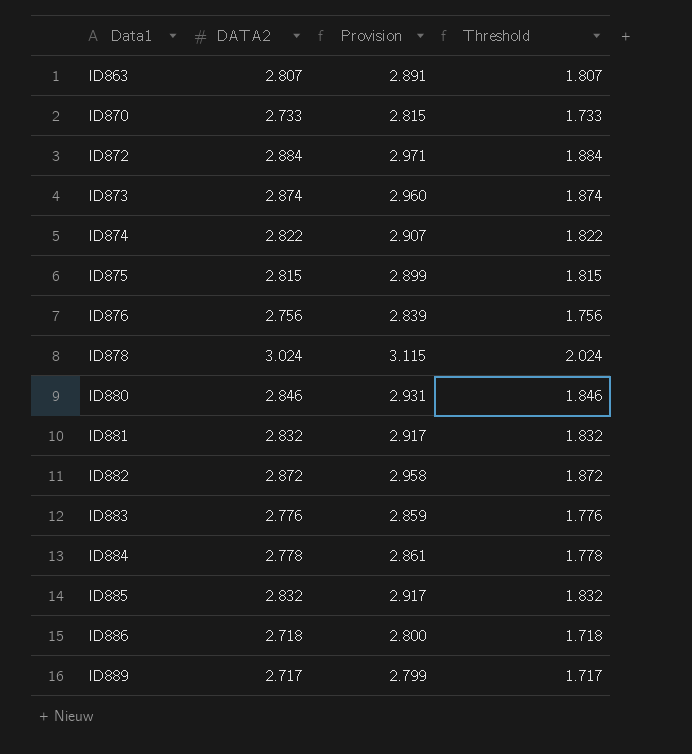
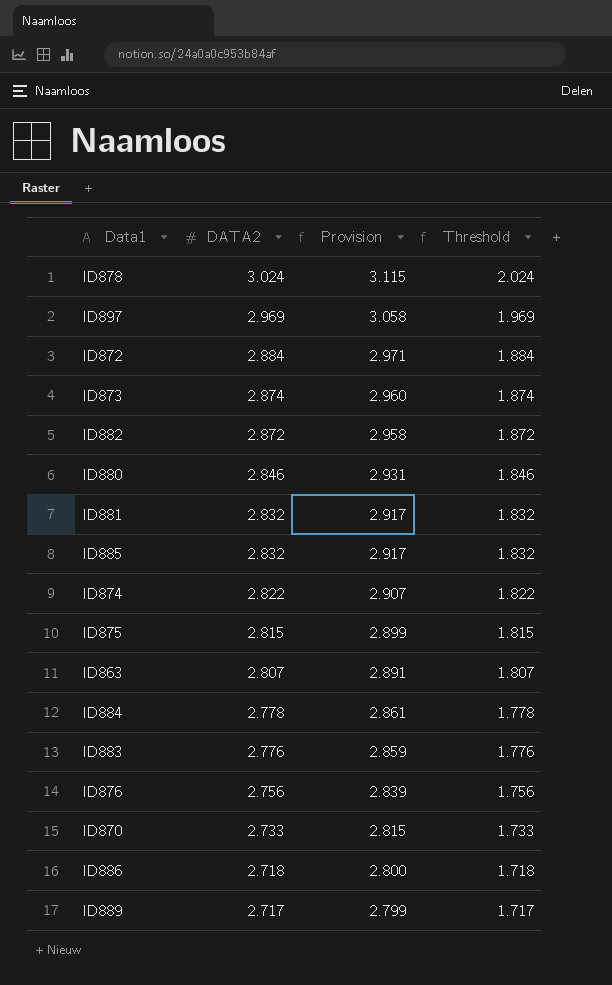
row order: Data1 ascending -> DATA2 descending
row ID897: none -> 2.969 | 3.058 | 1.969

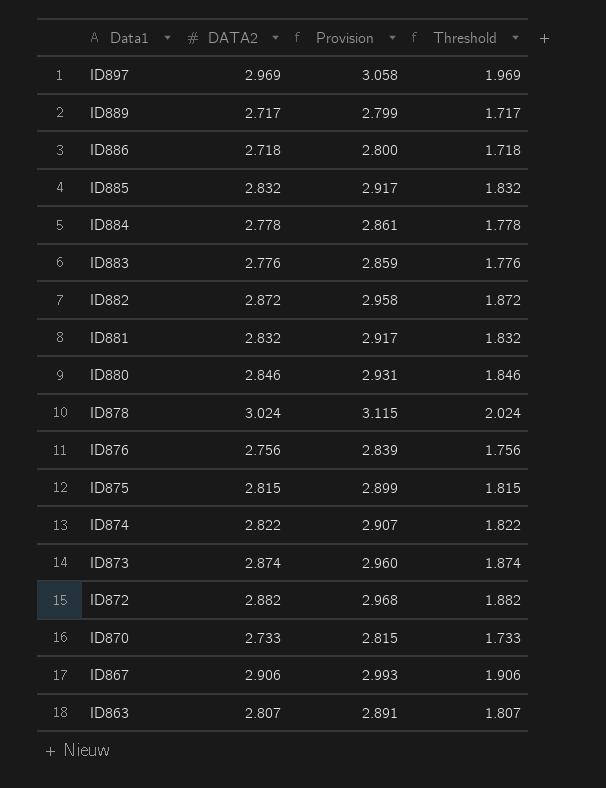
row order: DATA2 descending -> Data1 descending
ID872 | DATA2: 2.884 -> 2.882
ID872 | Provision: 2.971 -> 2.968
ID872 | Threshold: 1.884 -> 1.882
row ID867: none -> 2.906 | 2.993 | 1.906

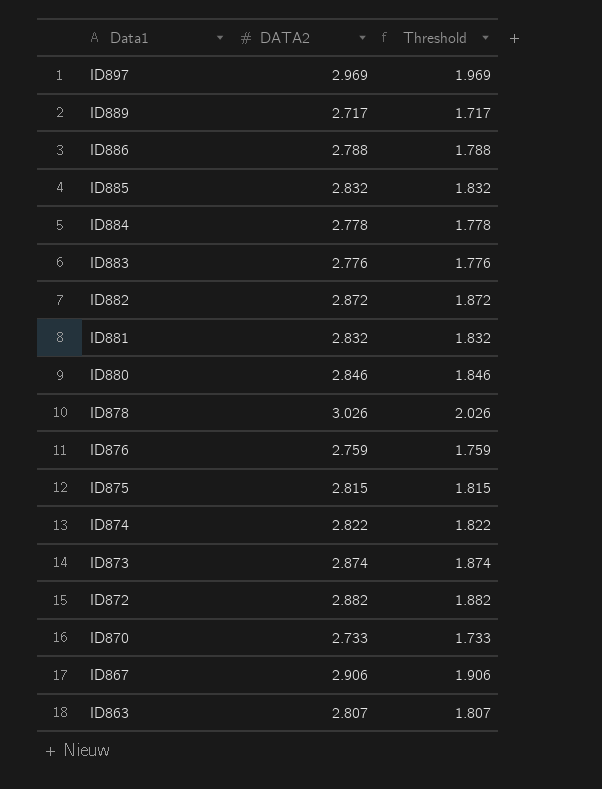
column Provision | formula: [DATA2] * 1.03 -> none
ID886 | DATA2: 2.718 -> 2.788
ID886 | Threshold: 1.718 -> 1.788
ID878 | DATA2: 3.024 -> 3.026
ID878 | Threshold: 2.024 -> 2.026
ID876 | DATA2: 2.756 -> 2.759
ID876 | Threshold: 1.756 -> 1.759

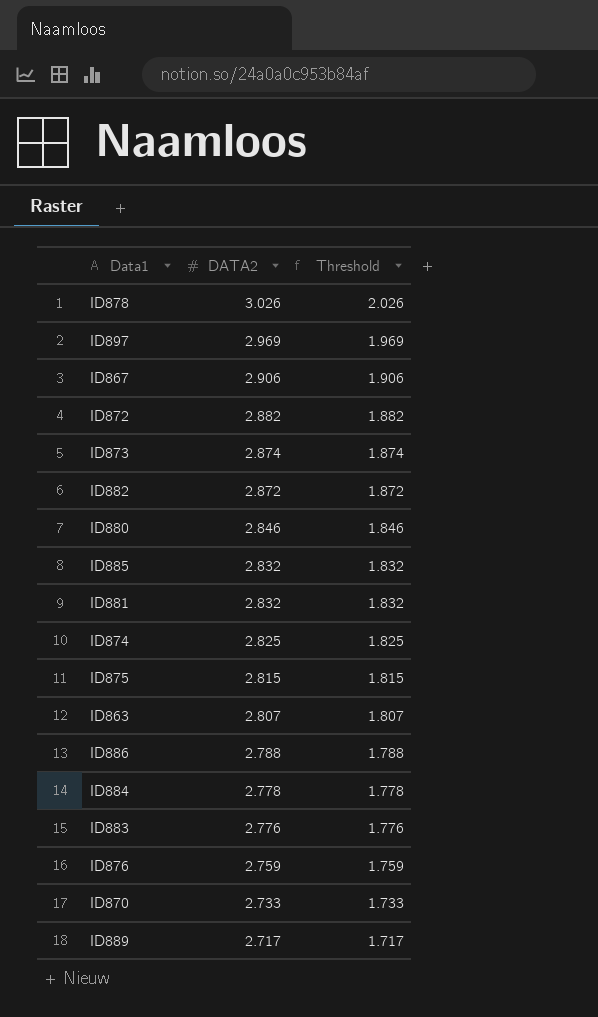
row order: Data1 descending -> DATA2 descending
ID874 | DATA2: 2.822 -> 2.825
ID874 | Threshold: 1.822 -> 1.825

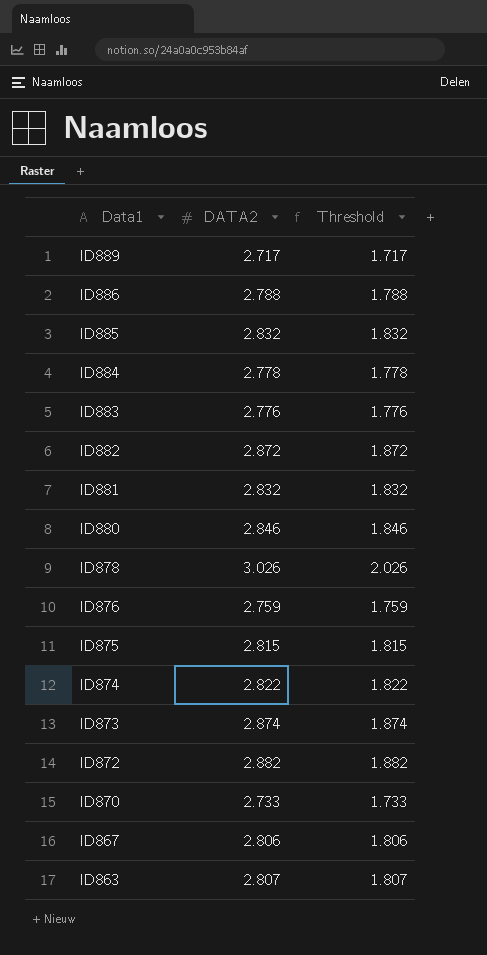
row order: DATA2 descending -> Data1 descending
row ID897: 2.969 | 1.969 -> none
ID874 | DATA2: 2.825 -> 2.822
ID874 | Threshold: 1.825 -> 1.822
ID867 | DATA2: 2.906 -> 2.806
ID867 | Threshold: 1.906 -> 1.806

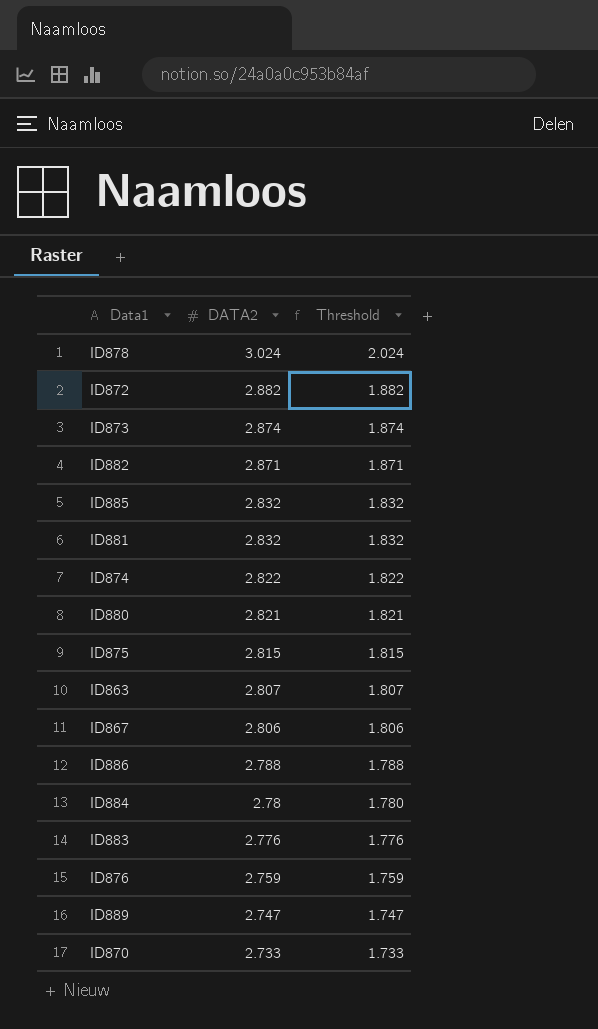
row order: Data1 descending -> DATA2 descending
ID878 | DATA2: 3.026 -> 3.024
ID878 | Threshold: 2.026 -> 2.024
ID882 | DATA2: 2.872 -> 2.871
ID882 | Threshold: 1.872 -> 1.871
ID880 | DATA2: 2.846 -> 2.821
ID880 | Threshold: 1.846 -> 1.821
ID884 | DATA2: 2.778 -> 2.78
ID884 | Threshold: 1.778 -> 1.780
ID889 | DATA2: 2.717 -> 2.747
ID889 | Threshold: 1.717 -> 1.747

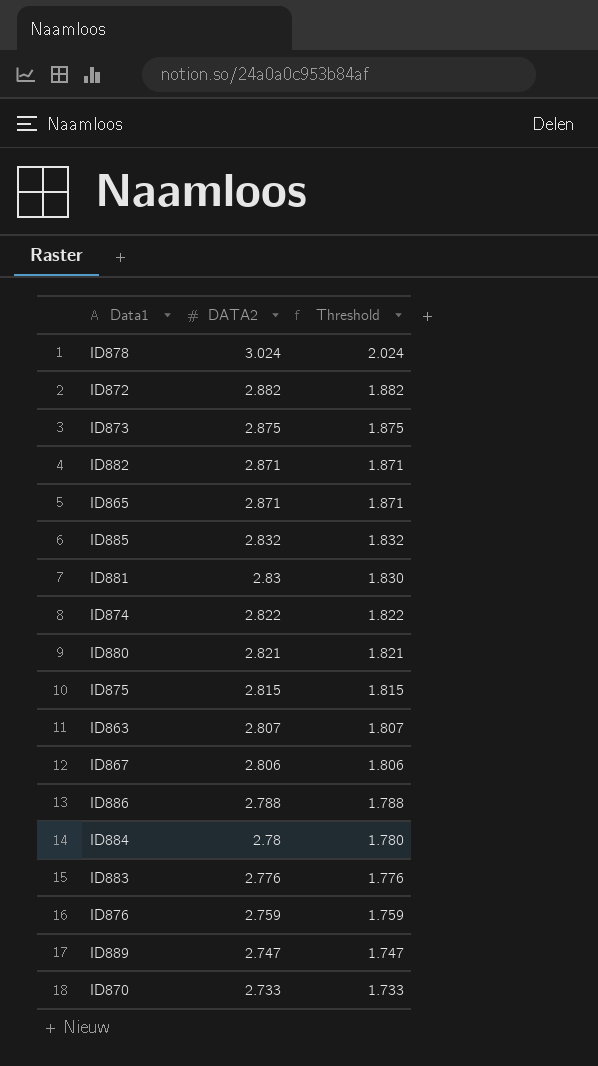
ID873 | DATA2: 2.874 -> 2.875
ID873 | Threshold: 1.874 -> 1.875
row ID865: none -> 2.871 | 1.871
ID881 | DATA2: 2.832 -> 2.83
ID881 | Threshold: 1.832 -> 1.830

